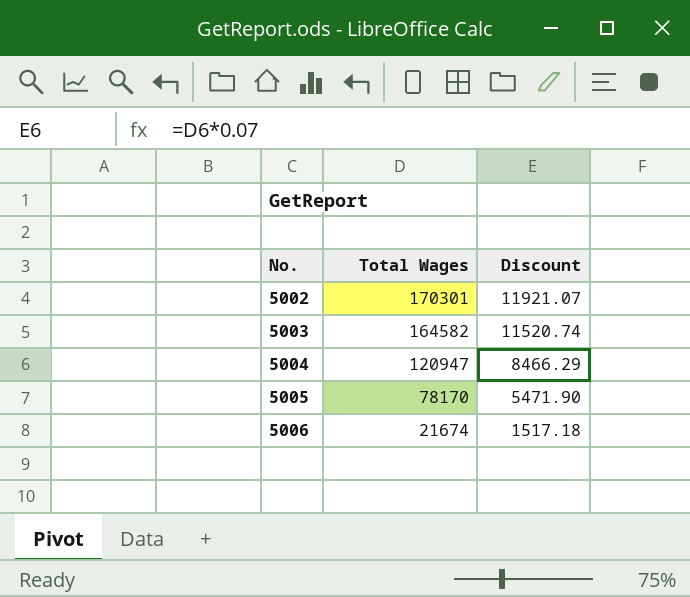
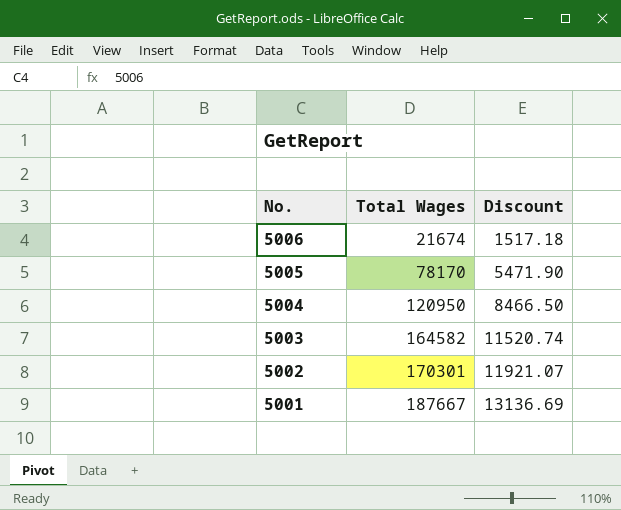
row order: No. ascending -> No. descending
5004 | Total Wages: 120947 -> 120950
5004 | Discount: 8466.29 -> 8466.50
row 5001: none -> 187667 | 13136.69

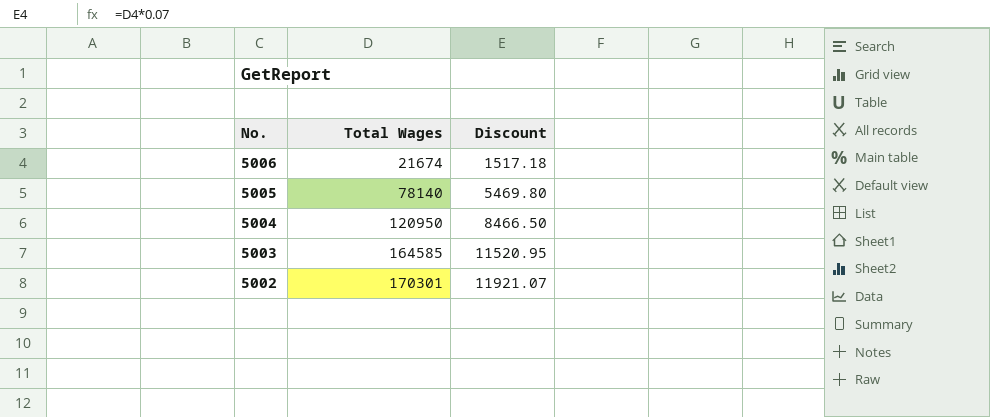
row 5001: 187667 | 13136.69 -> none
5005 | Total Wages: 78170 -> 78140
5005 | Discount: 5471.90 -> 5469.80
5003 | Total Wages: 164582 -> 164585
5003 | Discount: 11520.74 -> 11520.95

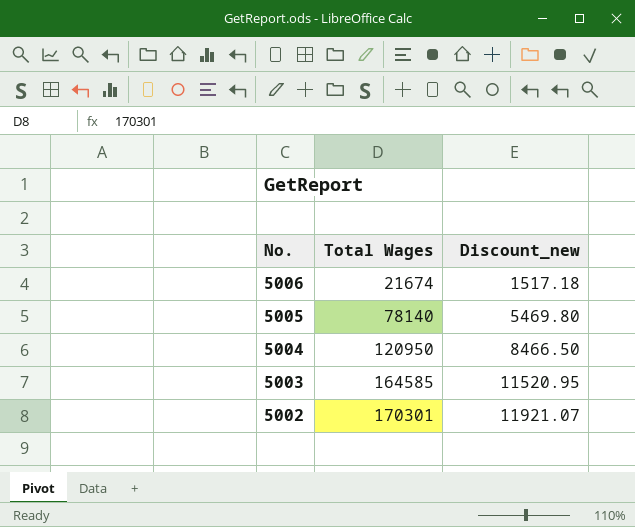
column name: Discount -> Discount_new

